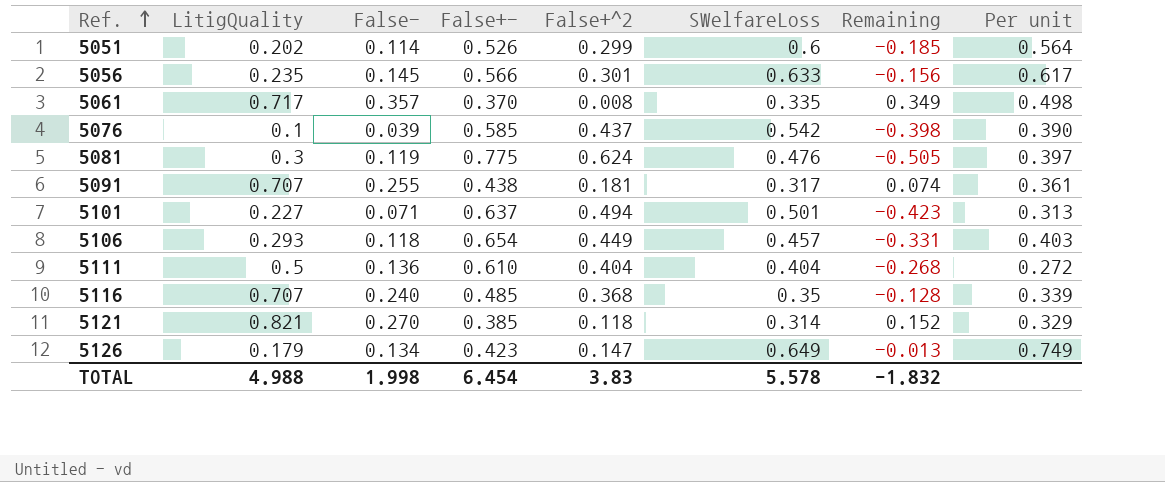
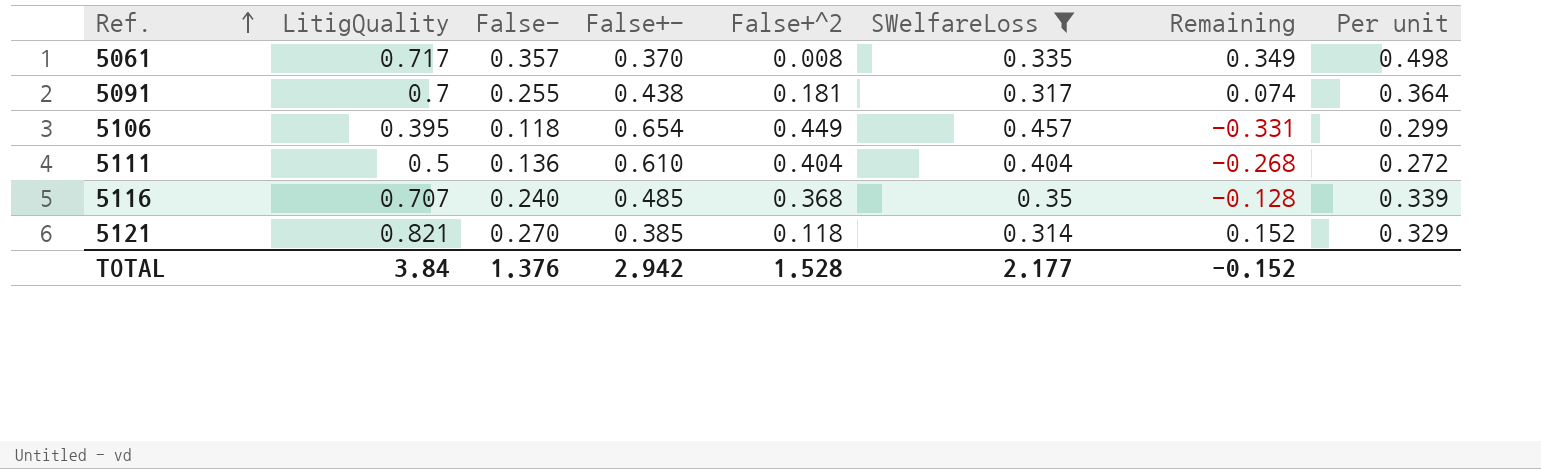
filter: none -> SWelfareLoss <= 0.457
5091 | LitigQuality: 0.707 -> 0.7
5091 | Per unit: 0.361 -> 0.364
5106 | LitigQuality: 0.293 -> 0.395
5106 | Per unit: 0.403 -> 0.299
TOTAL | LitigQuality: 4.988 -> 3.84
TOTAL | False-: 1.998 -> 1.376
TOTAL | False+-: 6.454 -> 2.942
TOTAL | False+^2: 3.83 -> 1.528
TOTAL | SWelfareLoss: 5.578 -> 2.177
TOTAL | Remaining: -1.832 -> -0.152

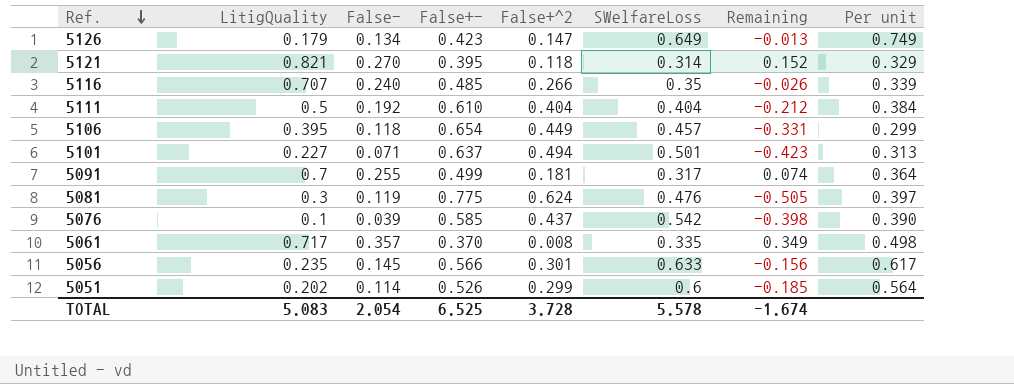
filter: SWelfareLoss <= 0.457 -> none
row order: Ref. ascending -> Ref. descending
5121 | False+-: 0.385 -> 0.395
5116 | False+^2: 0.368 -> 0.266
5116 | Remaining: -0.128 -> -0.026
5111 | False-: 0.136 -> 0.192
5111 | Remaining: -0.268 -> -0.212
5111 | Per unit: 0.272 -> 0.384
5091 | False+-: 0.438 -> 0.499
TOTAL | LitigQuality: 3.84 -> 5.083
TOTAL | False-: 1.376 -> 2.054
TOTAL | False+-: 2.942 -> 6.525
TOTAL | False+^2: 1.528 -> 3.728
TOTAL | SWelfareLoss: 2.177 -> 5.578
TOTAL | Remaining: -0.152 -> -1.674

